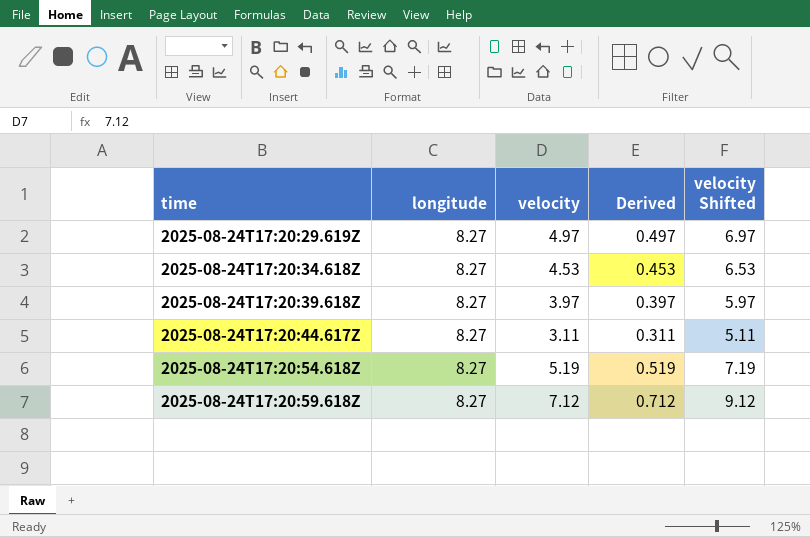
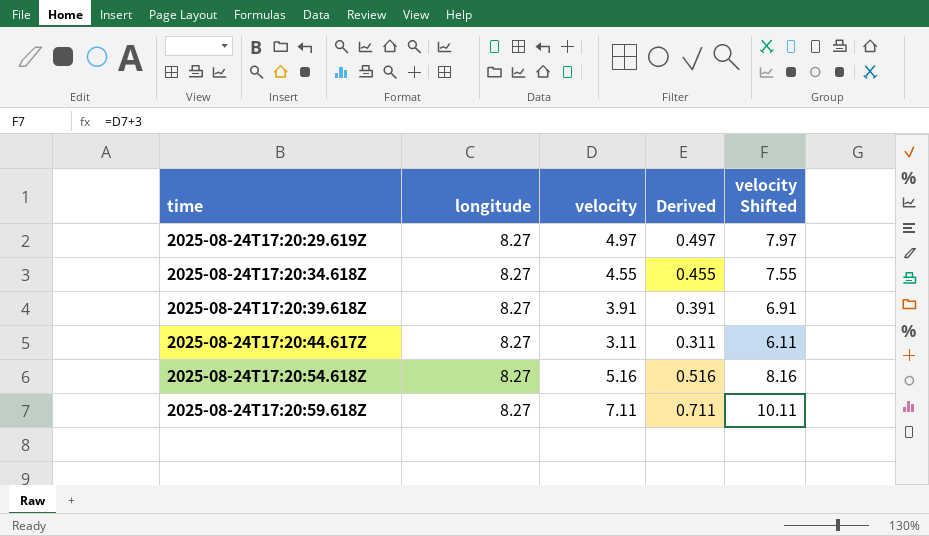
column velocity Shifted | formula: [velocity] + 2 -> [velocity] + 3
2025-08-24T17:20:34.618Z | velocity: 4.53 -> 4.55
2025-08-24T17:20:34.618Z | Derived: 0.453 -> 0.455
2025-08-24T17:20:39.618Z | velocity: 3.97 -> 3.91
2025-08-24T17:20:39.618Z | Derived: 0.397 -> 0.391
2025-08-24T17:20:54.618Z | velocity: 5.19 -> 5.16
2025-08-24T17:20:54.618Z | Derived: 0.519 -> 0.516
2025-08-24T17:20:59.618Z | velocity: 7.12 -> 7.11
2025-08-24T17:20:59.618Z | Derived: 0.712 -> 0.711

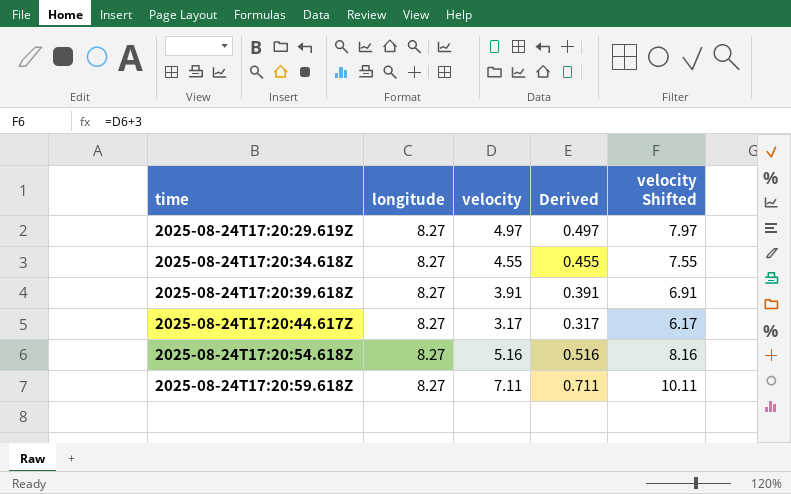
2025-08-24T17:20:44.617Z | velocity: 3.11 -> 3.17
2025-08-24T17:20:44.617Z | Derived: 0.311 -> 0.317
2025-08-24T17:20:44.617Z | velocity Shifted: 6.11 -> 6.17

